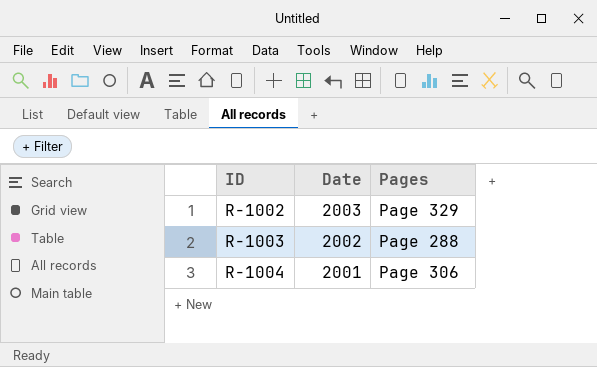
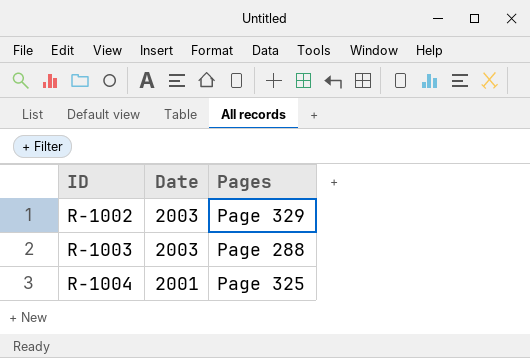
R-1003 | Date: 2002 -> 2003
R-1004 | Pages: Page 306 -> Page 325

